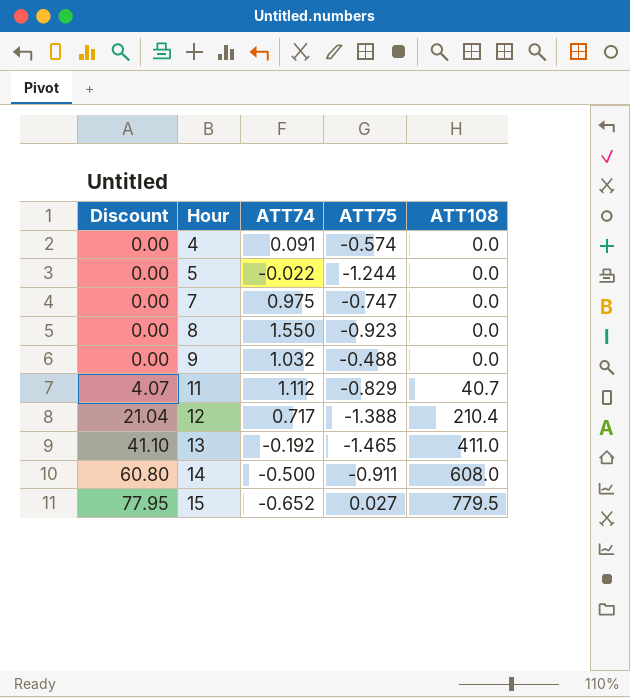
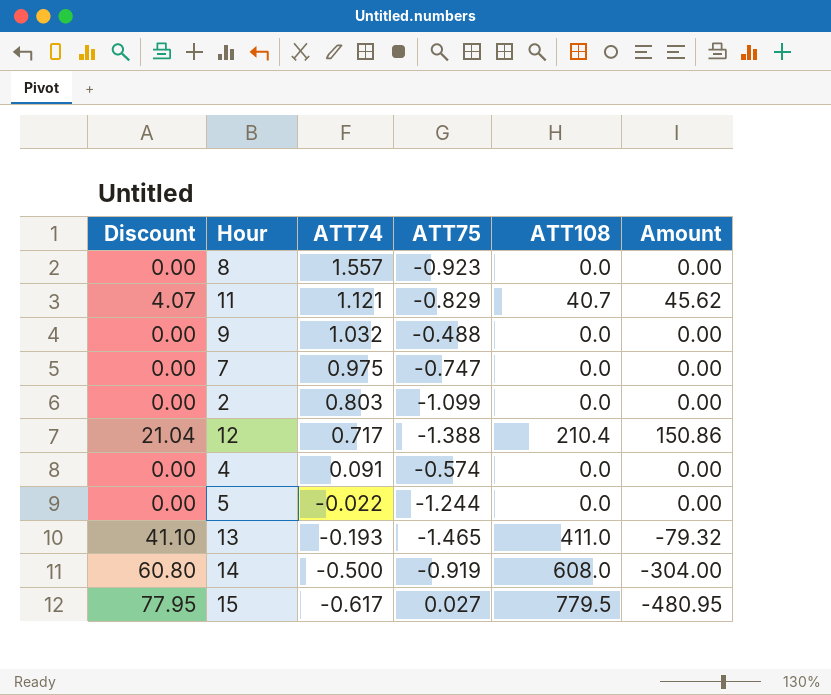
row order: Discount ascending -> ATT74 descending
column Amount | formula: none -> [ATT74] * [ATT108]
8 | ATT74: 1.550 -> 1.557
11 | ATT74: 1.112 -> 1.121
row 2: none -> 0.00 | 0.803 | -1.099 | 0.0 | 0.00
13 | ATT74: -0.192 -> -0.193
14 | ATT75: -0.911 -> -0.919
15 | ATT74: -0.652 -> -0.617

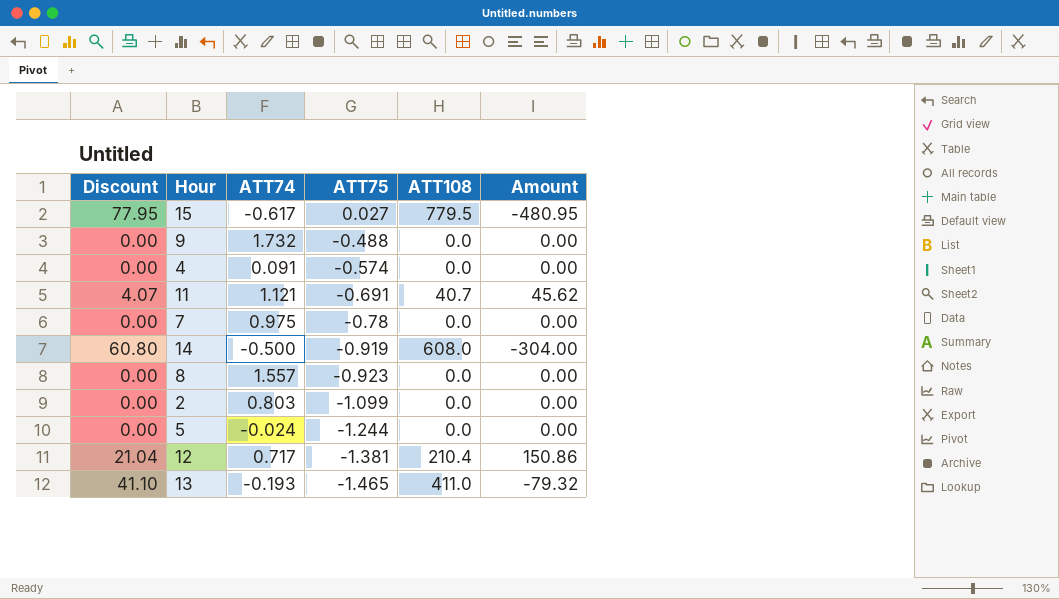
row order: ATT74 descending -> ATT75 descending
9 | ATT74: 1.032 -> 1.732
11 | ATT75: -0.829 -> -0.691
7 | ATT75: -0.747 -> -0.78
5 | ATT74: -0.022 -> -0.024
12 | ATT75: -1.388 -> -1.381

